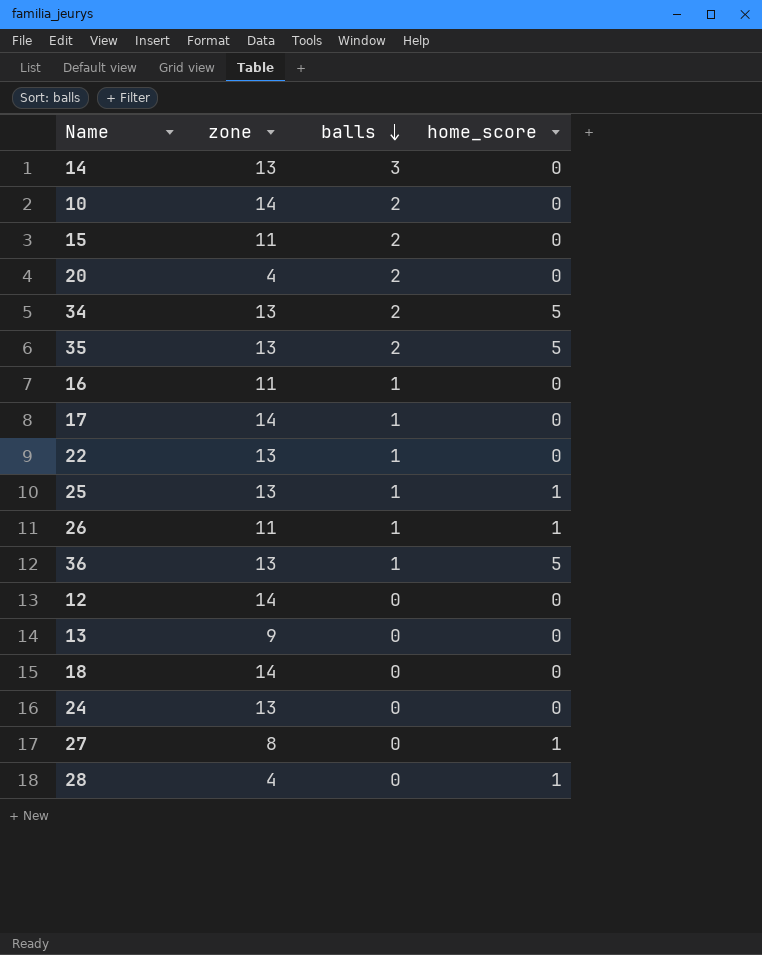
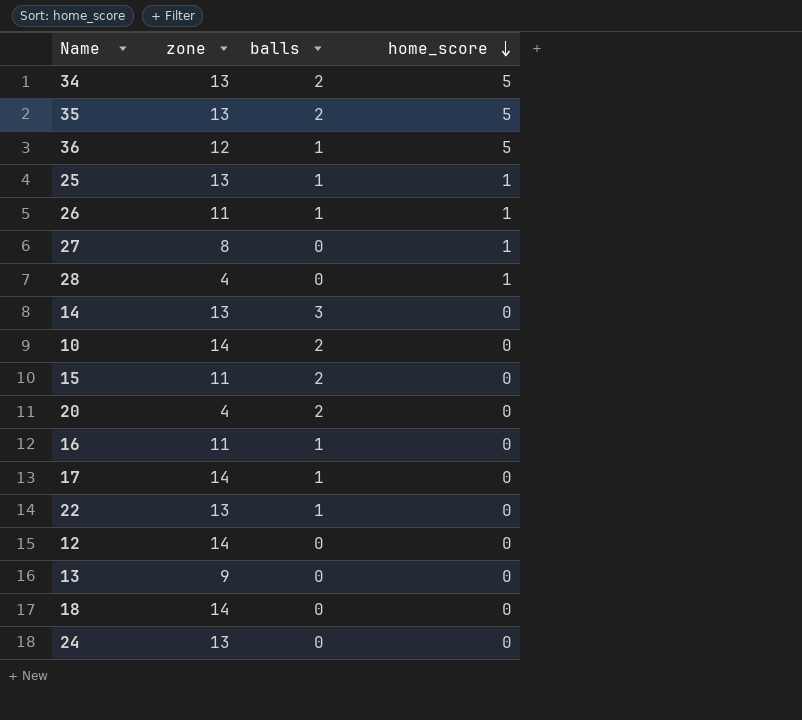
row order: balls descending -> home_score descending
36 | zone: 13 -> 12

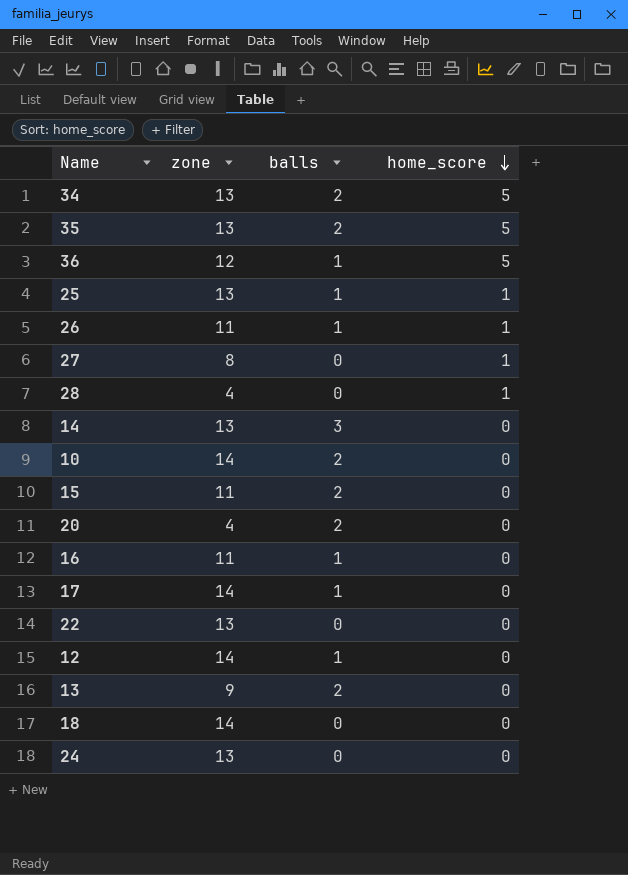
22 | balls: 1 -> 0
12 | balls: 0 -> 1
13 | balls: 0 -> 2

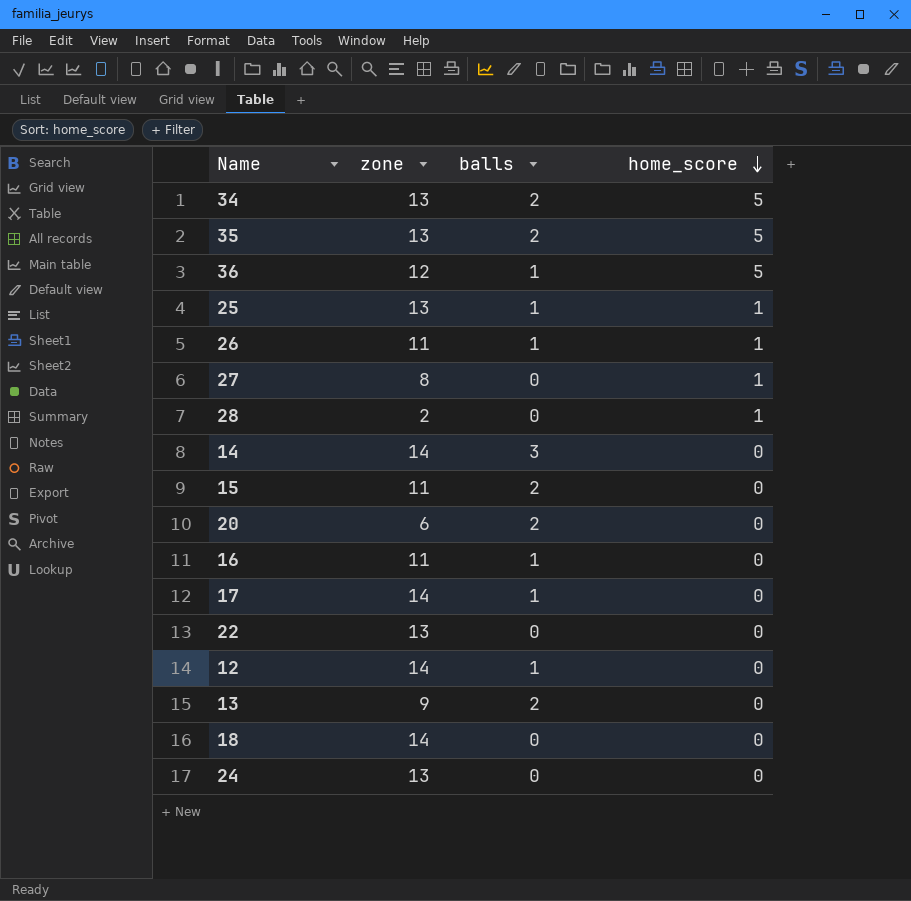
row 10: 14 | 2 | 0 -> none
28 | zone: 4 -> 2
14 | zone: 13 -> 14
20 | zone: 4 -> 6

